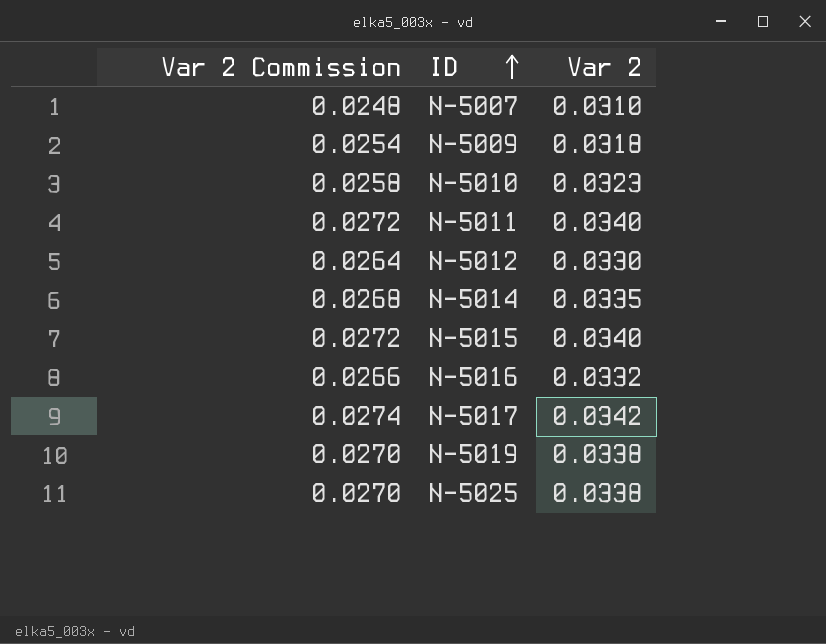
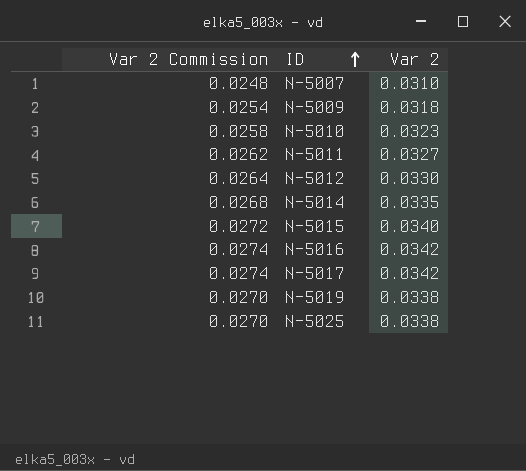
N-5011 | Var 2 Commission: 0.0272 -> 0.0262
N-5011 | Var 2: 0.0340 -> 0.0327
N-5016 | Var 2 Commission: 0.0266 -> 0.0274
N-5016 | Var 2: 0.0332 -> 0.0342

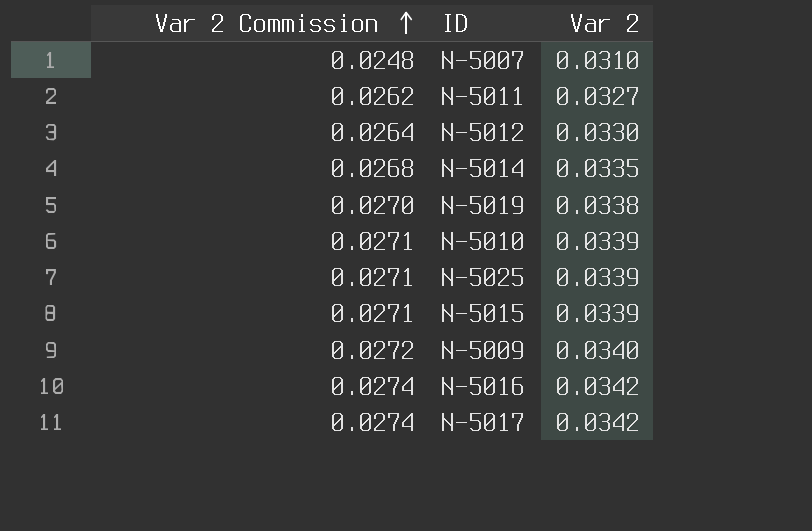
row order: ID ascending -> Var 2 Commission ascending
N-5010 | Var 2 Commission: 0.0258 -> 0.0271
N-5010 | Var 2: 0.0323 -> 0.0339
N-5025 | Var 2 Commission: 0.0270 -> 0.0271
N-5025 | Var 2: 0.0338 -> 0.0339
N-5015 | Var 2 Commission: 0.0272 -> 0.0271
N-5015 | Var 2: 0.0340 -> 0.0339
N-5009 | Var 2 Commission: 0.0254 -> 0.0272
N-5009 | Var 2: 0.0318 -> 0.0340

